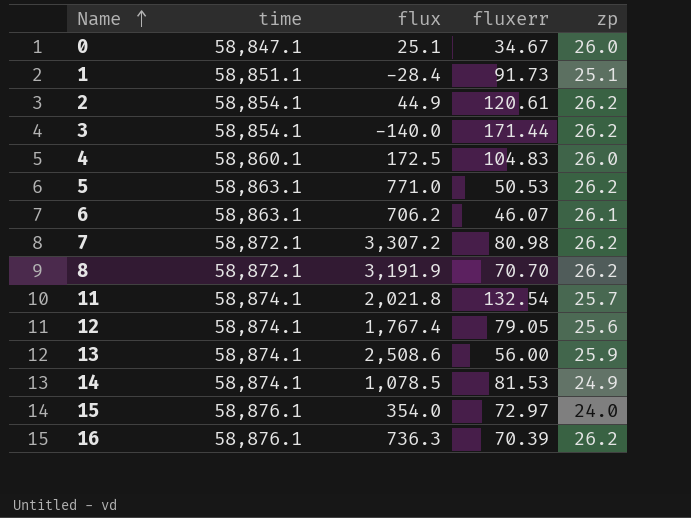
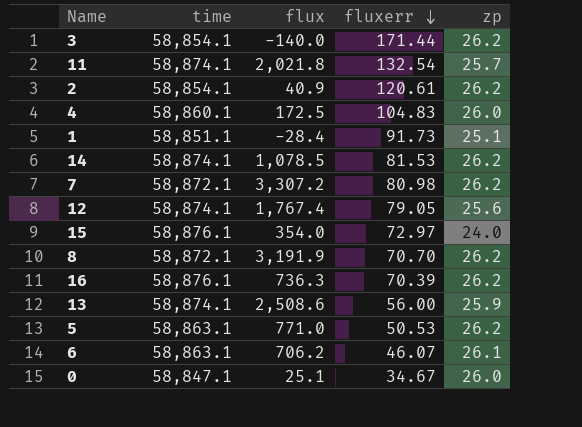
row order: Name ascending -> fluxerr descending
2 | flux: 44.9 -> 40.9
14 | zp: 24.9 -> 26.2

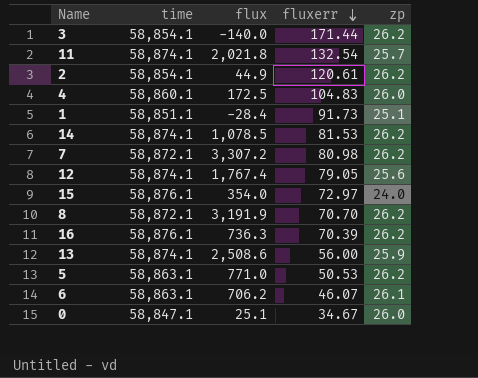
2 | flux: 40.9 -> 44.9

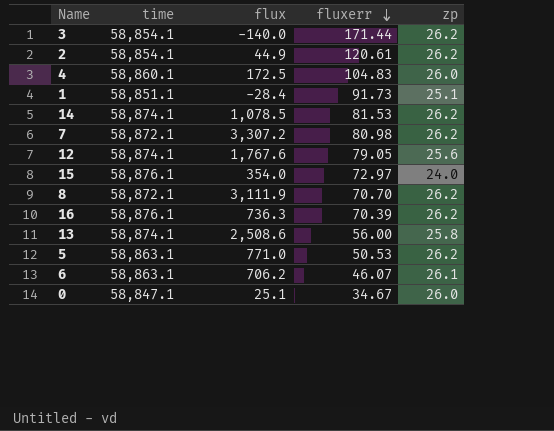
row 11: 58,874.1 | 2,021.8 | 132.54 | 25.7 -> none
12 | flux: 1,767.4 -> 1,767.6
8 | flux: 3,191.9 -> 3,111.9
13 | zp: 25.9 -> 25.8

